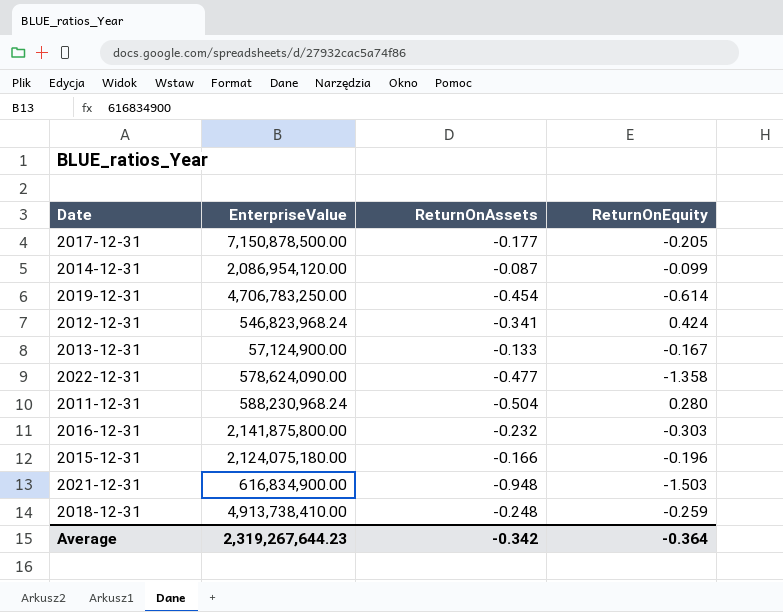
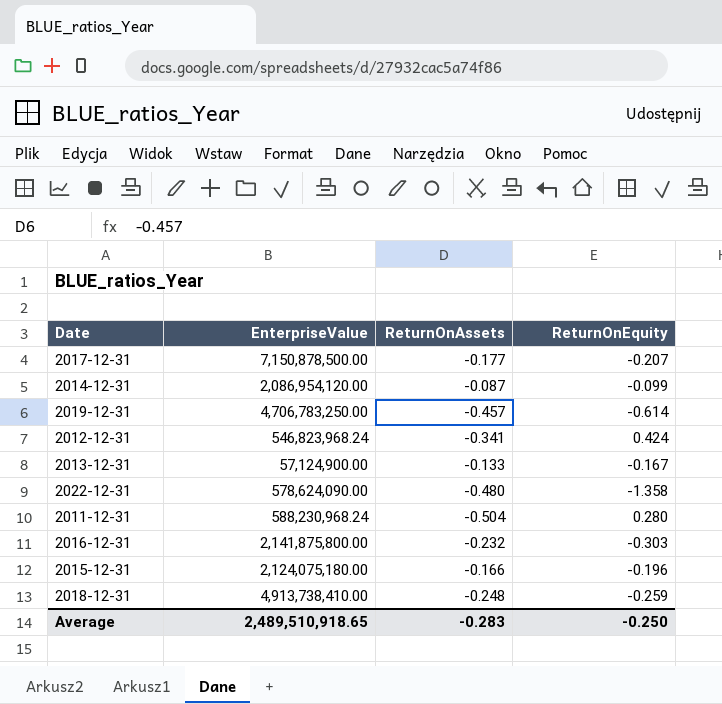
row 2021-12-31: 616,834,900.00 | -0.948 | -1.503 -> none
2017-12-31 | ReturnOnEquity: -0.205 -> -0.207
2019-12-31 | ReturnOnAssets: -0.454 -> -0.457
2022-12-31 | ReturnOnAssets: -0.477 -> -0.480
Average | EnterpriseValue: 2,319,267,644.23 -> 2,489,510,918.65
Average | ReturnOnAssets: -0.342 -> -0.283
Average | ReturnOnEquity: -0.364 -> -0.250

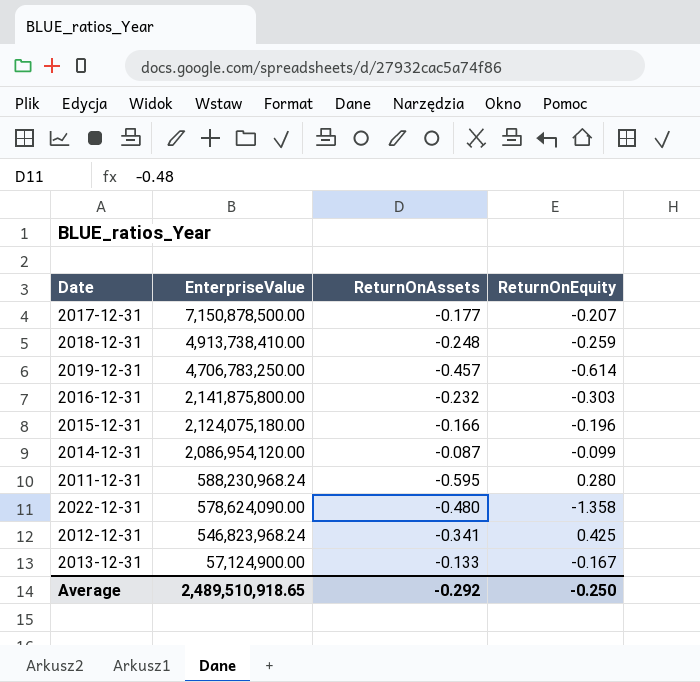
row order: none -> EnterpriseValue descending
2011-12-31 | ReturnOnAssets: -0.504 -> -0.595
2012-12-31 | ReturnOnEquity: 0.424 -> 0.425
Average | ReturnOnAssets: -0.283 -> -0.292

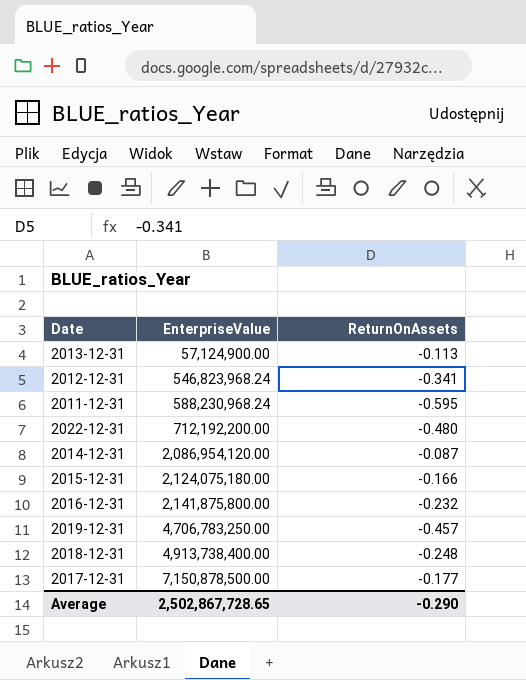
row order: EnterpriseValue descending -> EnterpriseValue ascending
column ReturnOnEquity | position: 4 -> none
2013-12-31 | ReturnOnAssets: -0.133 -> -0.113
2022-12-31 | EnterpriseValue: 578,624,090.00 -> 712,192,200.00
2018-12-31 | EnterpriseValue: 4,913,738,410.00 -> 4,913,738,400.00
Average | EnterpriseValue: 2,489,510,918.65 -> 2,502,867,728.65
Average | ReturnOnAssets: -0.292 -> -0.290

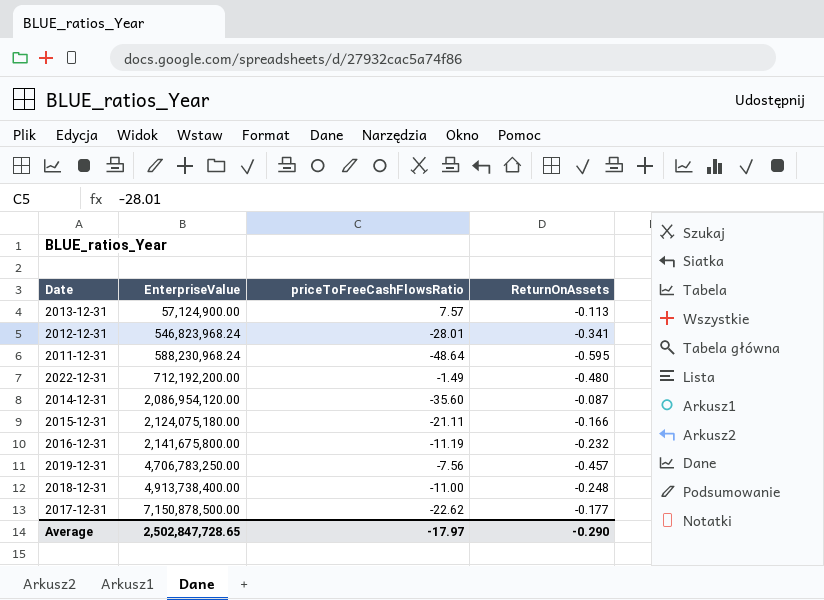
column priceToFreeCashFlowsRatio | position: none -> 3
2016-12-31 | EnterpriseValue: 2,141,875,800.00 -> 2,141,675,800.00
Average | EnterpriseValue: 2,502,867,728.65 -> 2,502,847,728.65

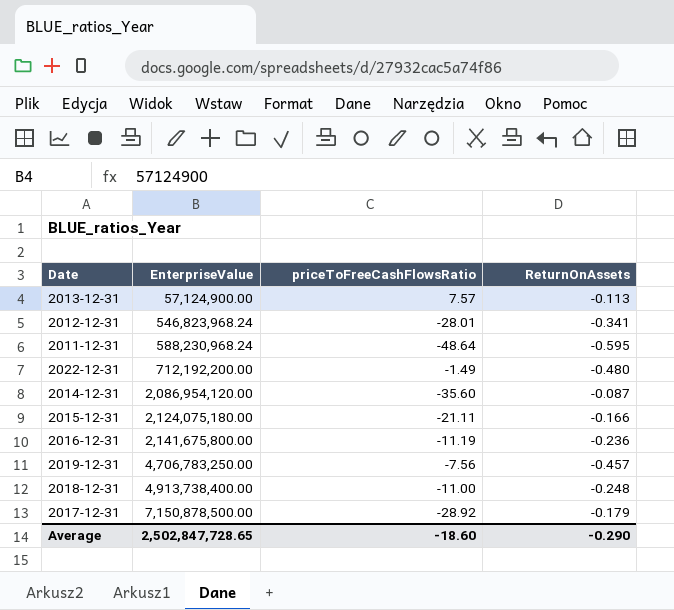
2016-12-31 | ReturnOnAssets: -0.232 -> -0.236
2017-12-31 | priceToFreeCashFlowsRatio: -22.62 -> -28.92
2017-12-31 | ReturnOnAssets: -0.177 -> -0.179
Average | priceToFreeCashFlowsRatio: -17.97 -> -18.60

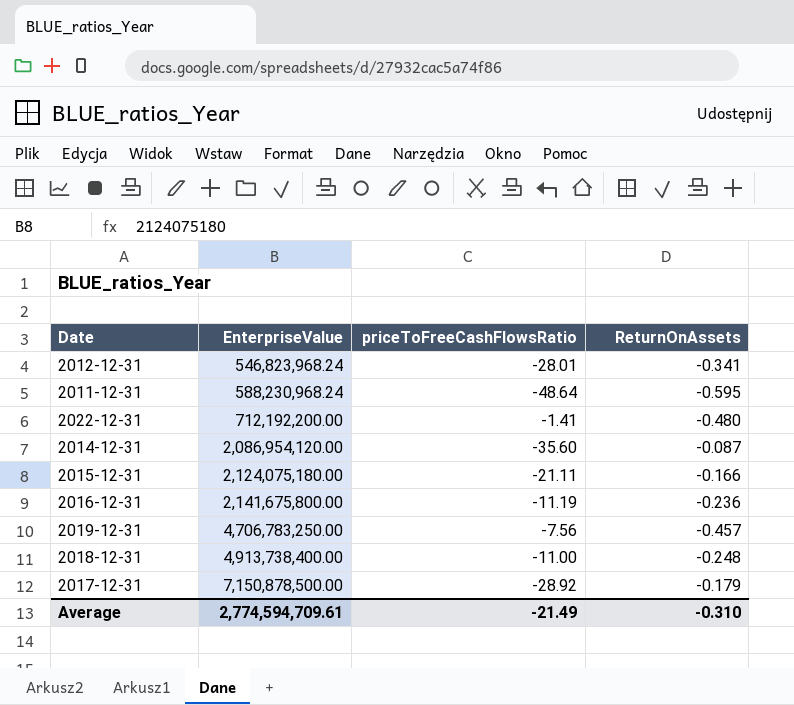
row 2013-12-31: 57,124,900.00 | 7.57 | -0.113 -> none
2022-12-31 | priceToFreeCashFlowsRatio: -1.49 -> -1.41
Average | EnterpriseValue: 2,502,847,728.65 -> 2,774,594,709.61
Average | priceToFreeCashFlowsRatio: -18.60 -> -21.49
Average | ReturnOnAssets: -0.290 -> -0.310

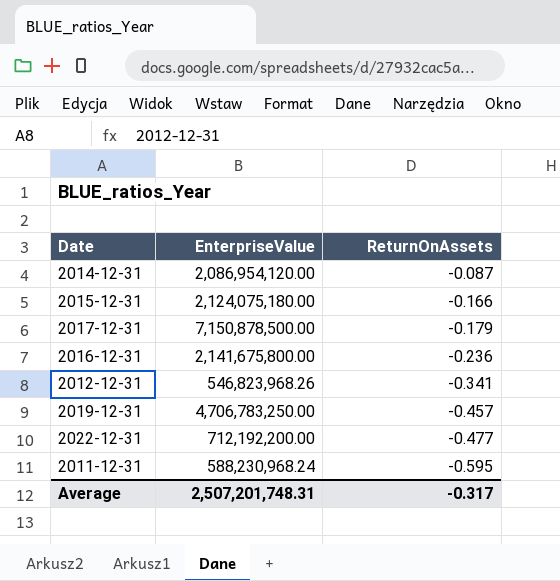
row order: EnterpriseValue ascending -> ReturnOnAssets descending
column priceToFreeCashFlowsRatio | position: 3 -> none
row 2018-12-31: 4,913,738,400.00 | -11.00 | -0.248 -> none
2012-12-31 | EnterpriseValue: 546,823,968.24 -> 546,823,968.26
2022-12-31 | ReturnOnAssets: -0.480 -> -0.477
Average | EnterpriseValue: 2,774,594,709.61 -> 2,507,201,748.31
Average | ReturnOnAssets: -0.310 -> -0.317

